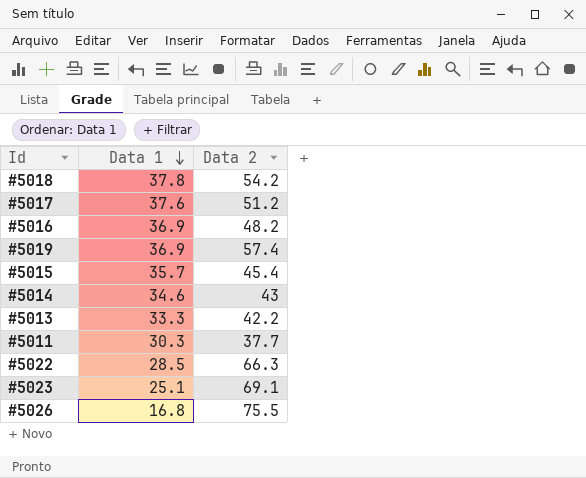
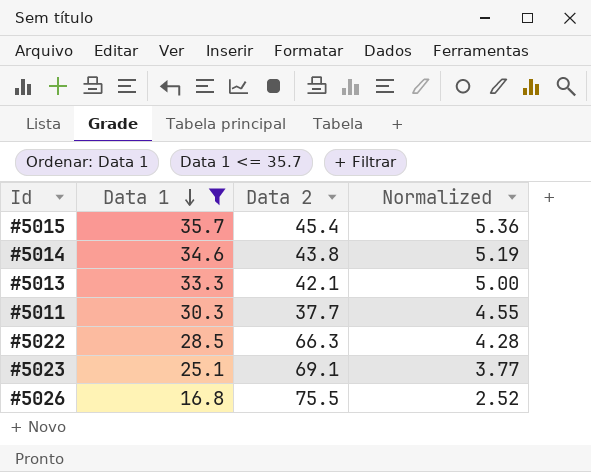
filter: none -> Data 1 <= 35.7
column Normalized | formula: none -> [Data 1] * 0.15
#5014 | Data 2: 43 -> 43.8
#5013 | Data 2: 42.2 -> 42.1

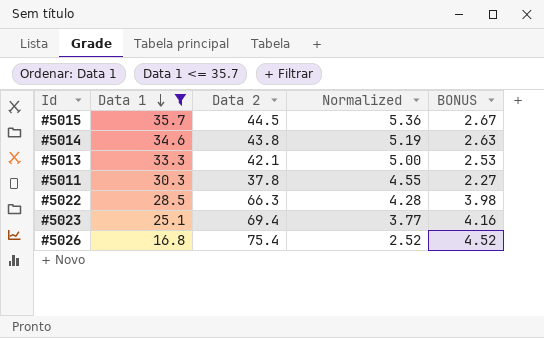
column BONUS | formula: none -> [Data 2] * 0.06
#5015 | Data 2: 45.4 -> 44.5
#5011 | Data 2: 37.7 -> 37.8
#5023 | Data 2: 69.1 -> 69.4
#5026 | Data 2: 75.5 -> 75.4

